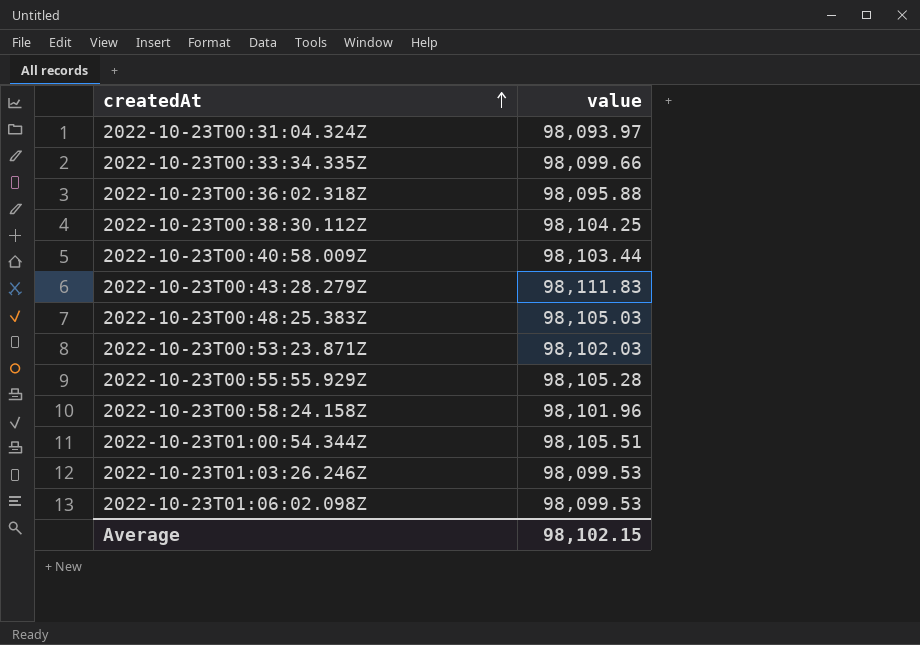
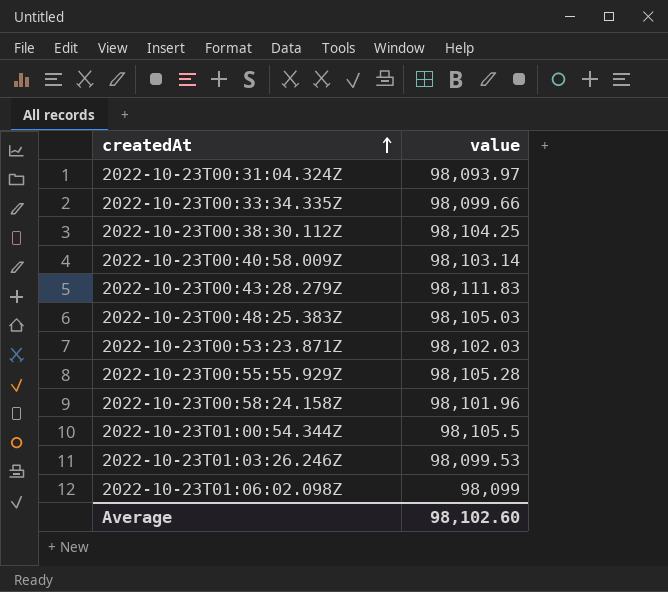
row 2022-10-23T00:36:02.318Z: 98,095.88 -> none
2022-10-23T00:40:58.009Z | value: 98,103.44 -> 98,103.14
2022-10-23T01:00:54.344Z | value: 98,105.51 -> 98,105.5
2022-10-23T01:06:02.098Z | value: 98,099.53 -> 98,099
Average | value: 98,102.15 -> 98,102.60

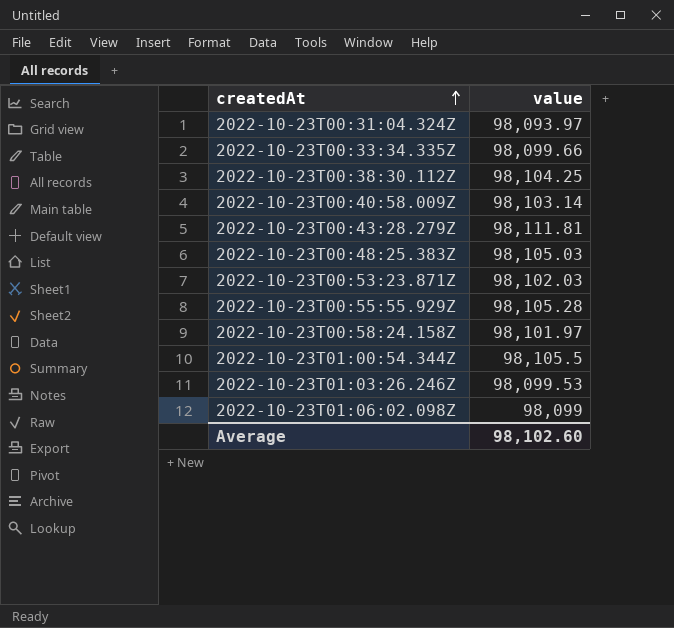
2022-10-23T00:43:28.279Z | value: 98,111.83 -> 98,111.81
2022-10-23T00:58:24.158Z | value: 98,101.96 -> 98,101.97

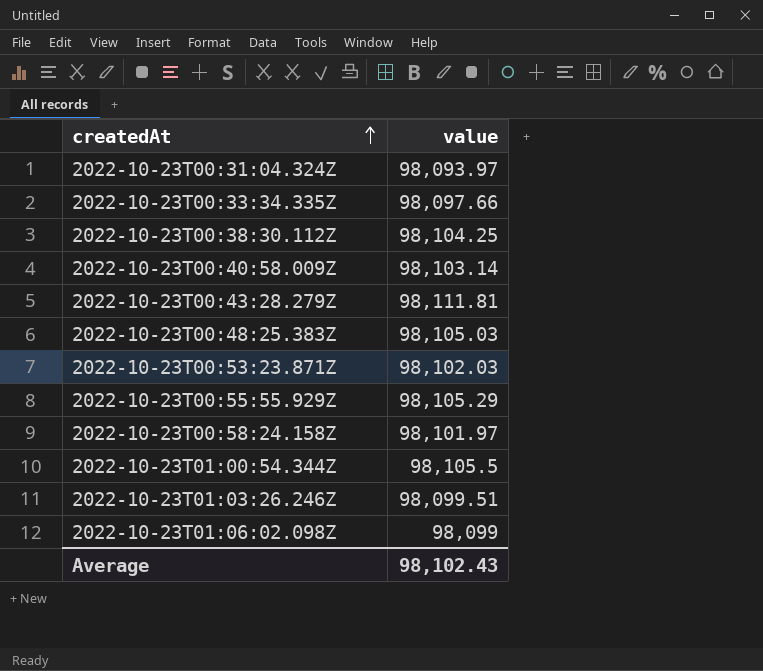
2022-10-23T00:33:34.335Z | value: 98,099.66 -> 98,097.66
2022-10-23T00:55:55.929Z | value: 98,105.28 -> 98,105.29
2022-10-23T01:03:26.246Z | value: 98,099.53 -> 98,099.51
Average | value: 98,102.60 -> 98,102.43

